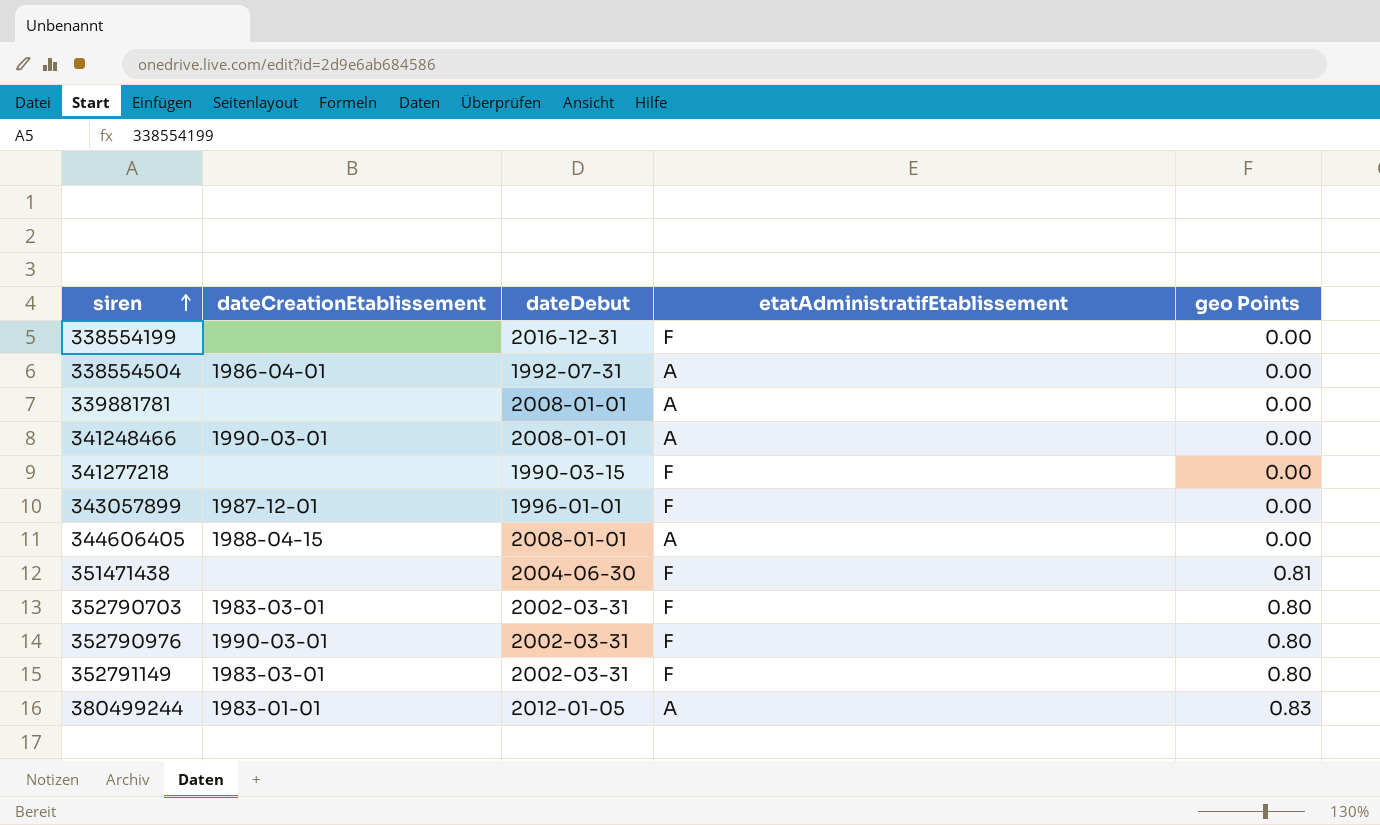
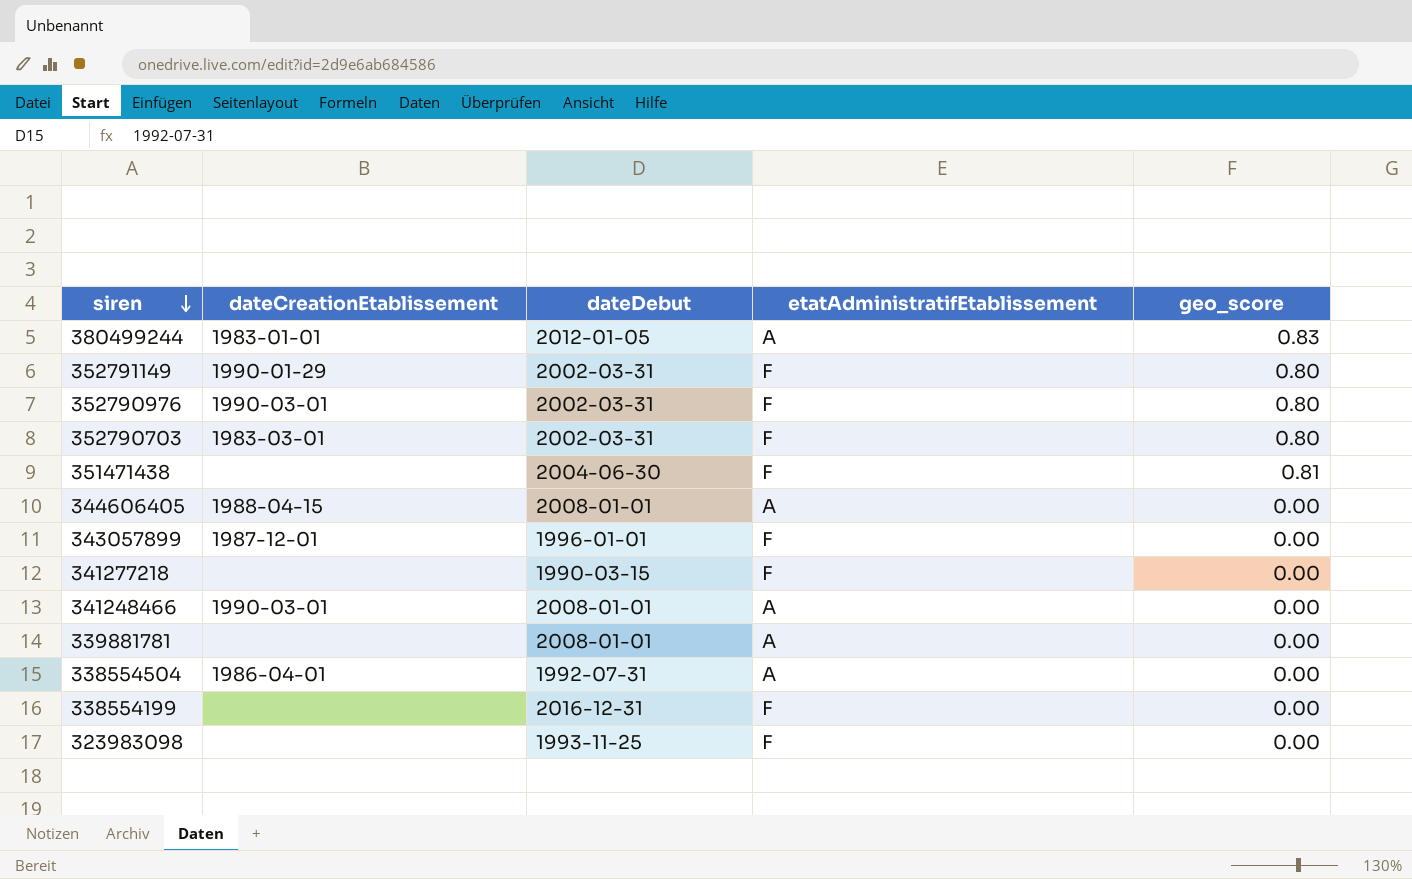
row order: siren ascending -> siren descending
column name: geo Points -> geo_score
352791149 | dateCreationEtablissement: 1983-03-01 -> 1990-01-29
row 323983098: none -> none | 1993-11-25 | F | 0.00

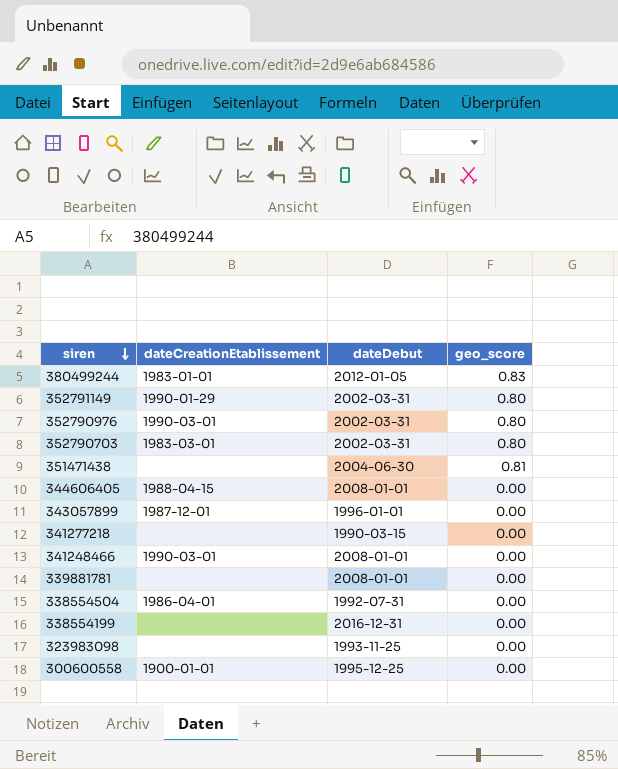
column etatAdministratifEtablissement | position: 4 -> none
row 300600558: none -> 1900-01-01 | 1995-12-25 | 0.00

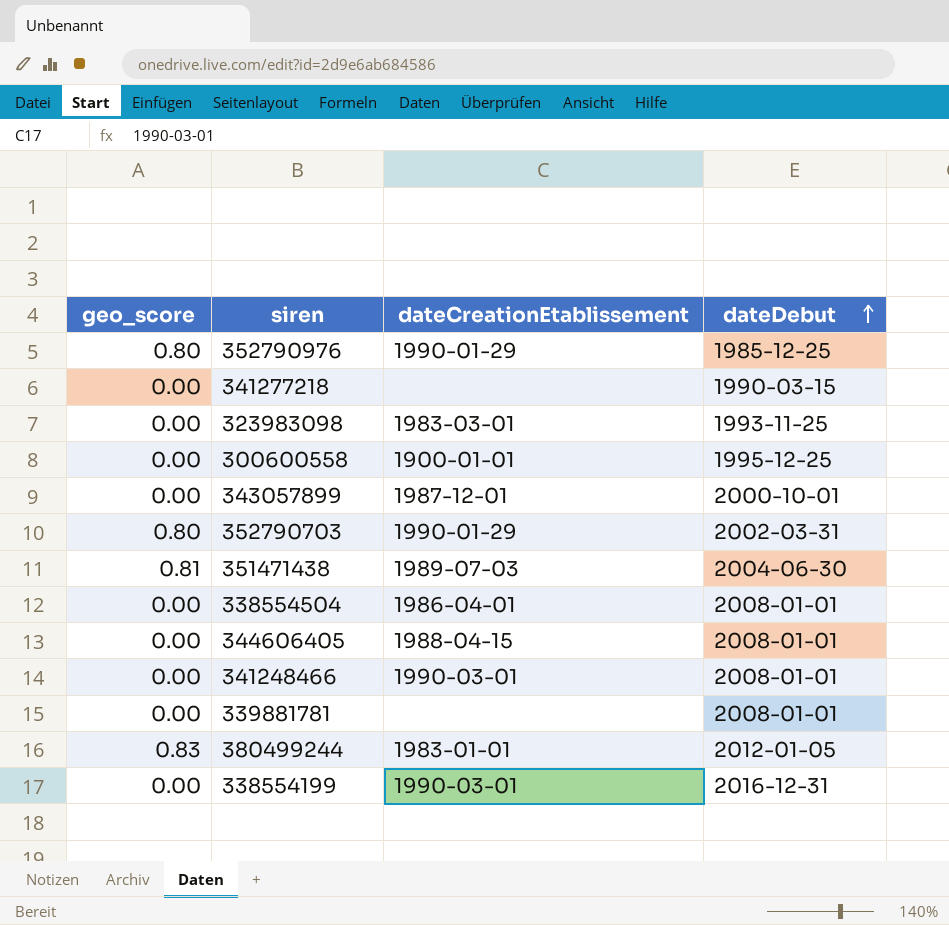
row order: siren descending -> dateDebut ascending
column geo_score | position: 4 -> 1
row 352791149: 1990-01-29 | 2002-03-31 | 0.80 -> none
352790976 | dateCreationEtablissement: 1990-03-01 -> 1990-01-29
352790976 | dateDebut: 2002-03-31 -> 1985-12-25
323983098 | dateCreationEtablissement: none -> 1983-03-01
343057899 | dateDebut: 1996-01-01 -> 2000-10-01
352790703 | dateCreationEtablissement: 1983-03-01 -> 1990-01-29
351471438 | dateCreationEtablissement: none -> 1989-07-03
338554504 | dateDebut: 1992-07-31 -> 2008-01-01
338554199 | dateCreationEtablissement: none -> 1990-03-01

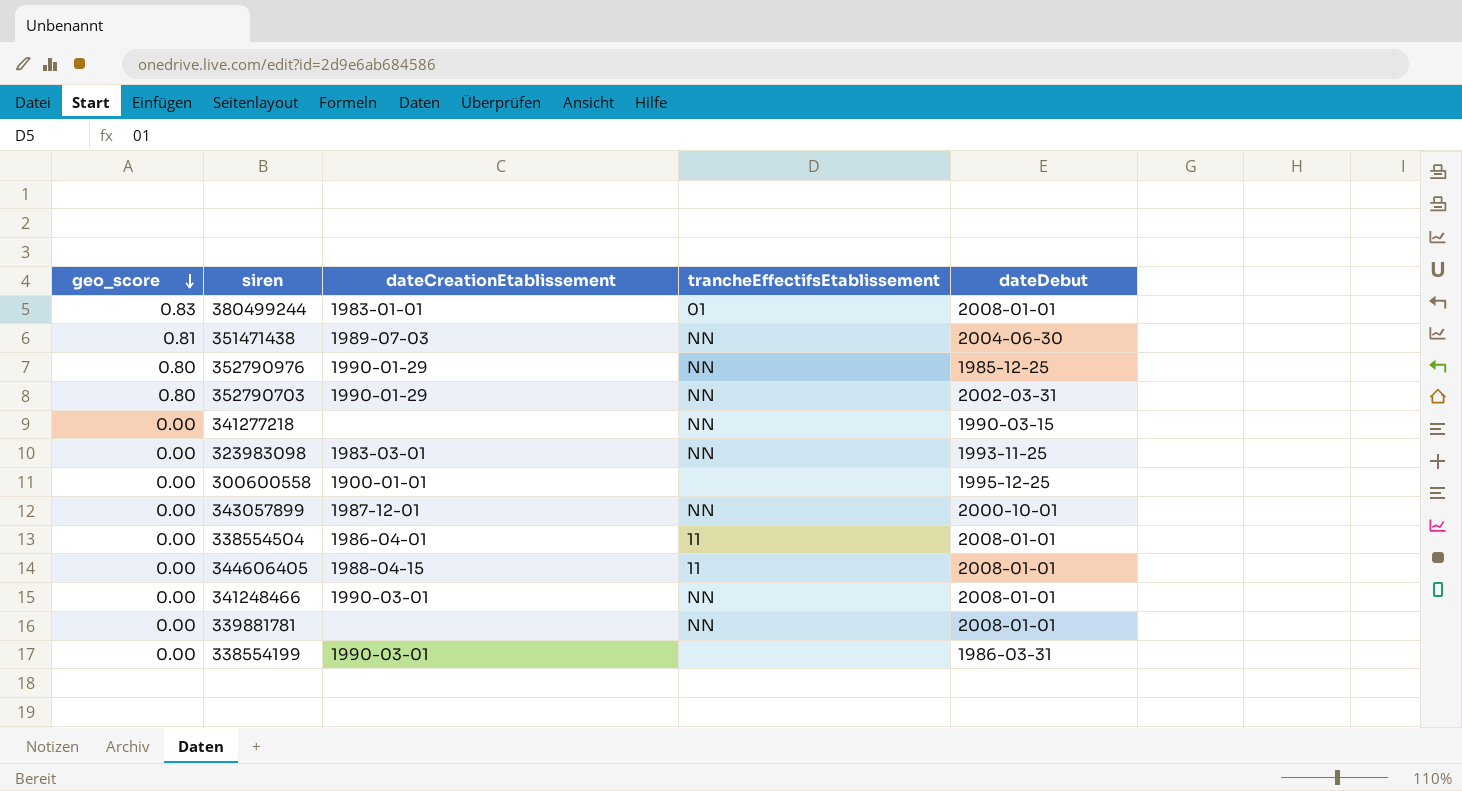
row order: dateDebut ascending -> geo_score descending
column trancheEffectifsEtablissement | position: none -> 4
380499244 | dateDebut: 2012-01-05 -> 2008-01-01
338554199 | dateDebut: 2016-12-31 -> 1986-03-31

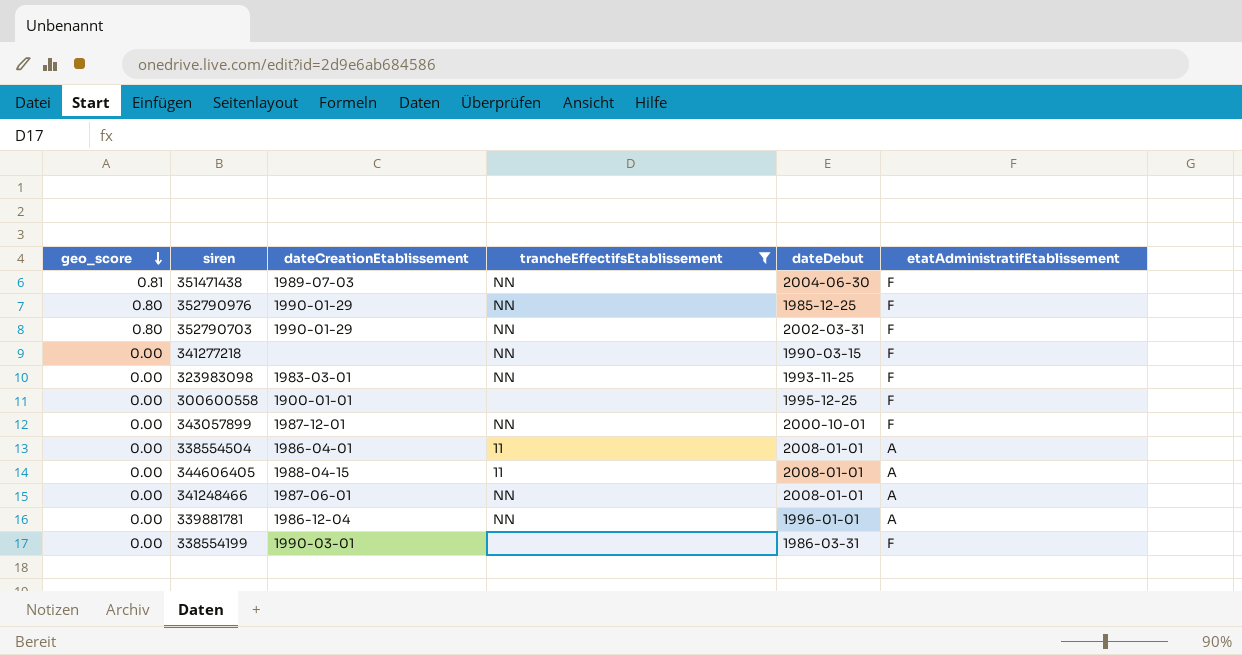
filter: none -> trancheEffectifsEtablissement != 01
column etatAdministratifEtablissement | position: none -> 6
341248466 | dateCreationEtablissement: 1990-03-01 -> 1987-06-01
339881781 | dateCreationEtablissement: none -> 1986-12-04
339881781 | dateDebut: 2008-01-01 -> 1996-01-01

